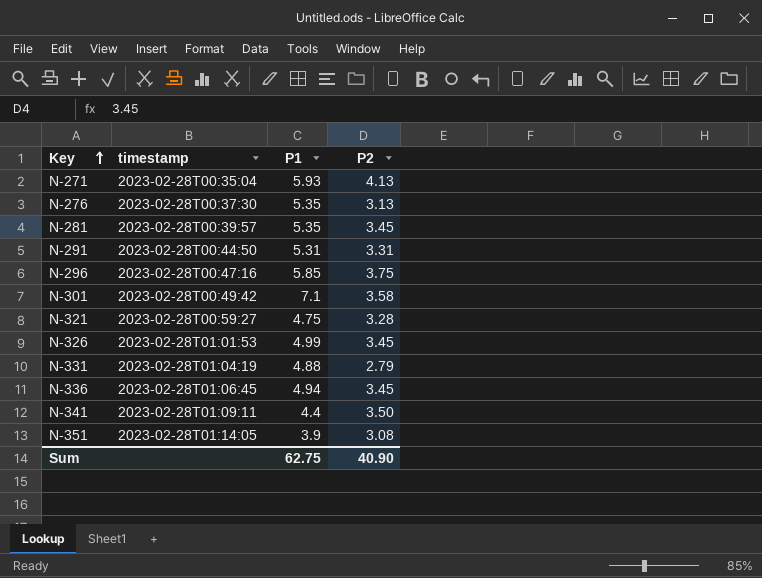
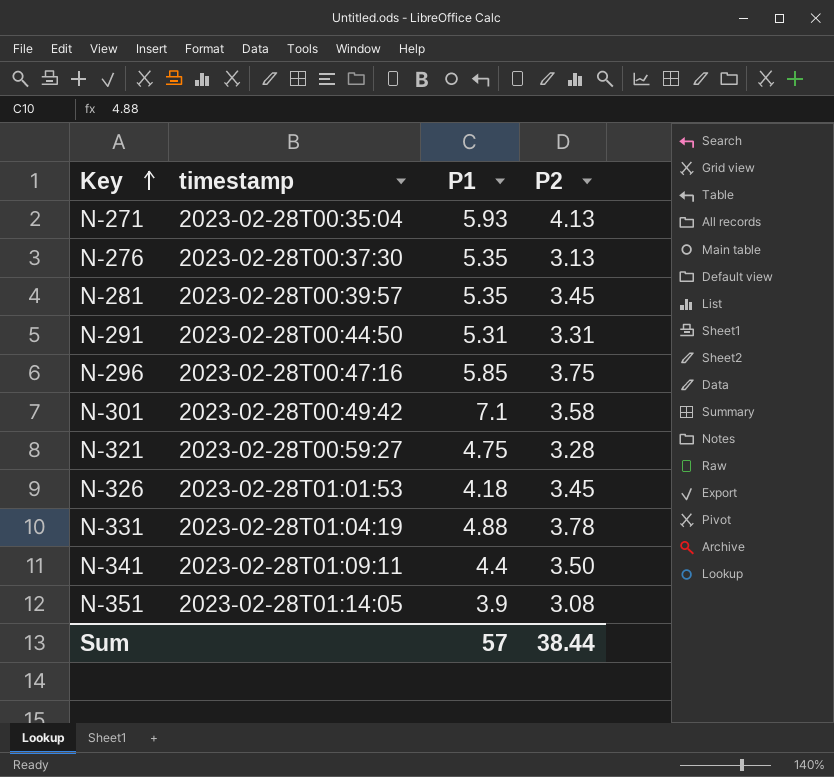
row N-336: 2023-02-28T01:06:45 | 4.94 | 3.45 -> none
N-326 | P1: 4.99 -> 4.18
N-331 | P2: 2.79 -> 3.78
Sum | P1: 62.75 -> 57
Sum | P2: 40.90 -> 38.44

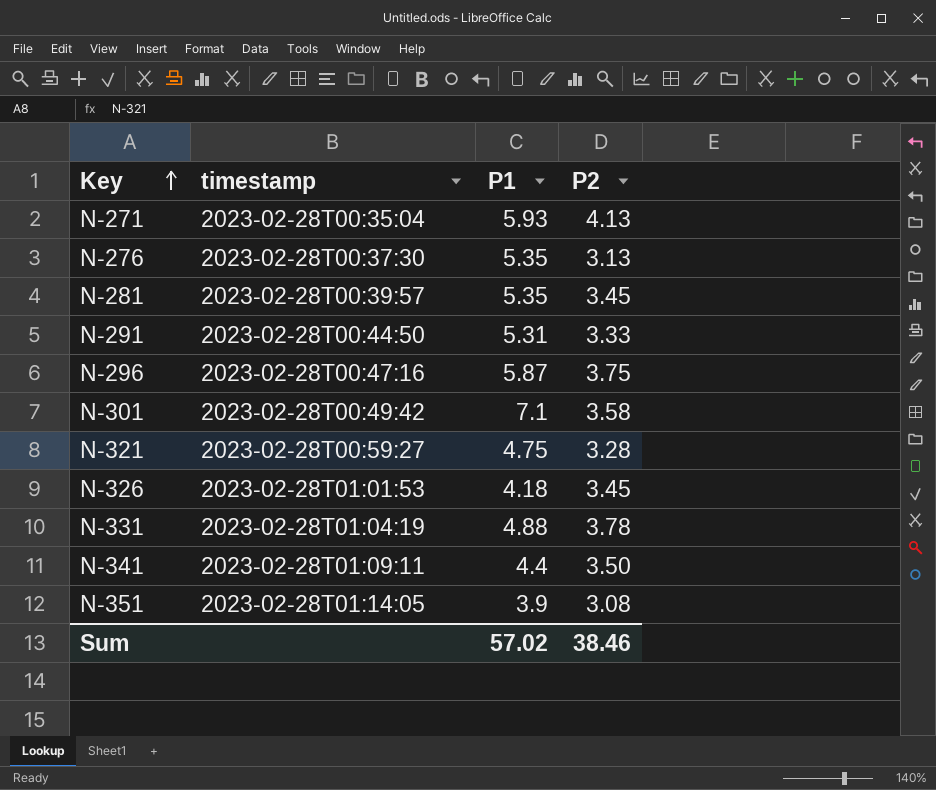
N-291 | P2: 3.31 -> 3.33
N-296 | P1: 5.85 -> 5.87
Sum | P1: 57 -> 57.02
Sum | P2: 38.44 -> 38.46

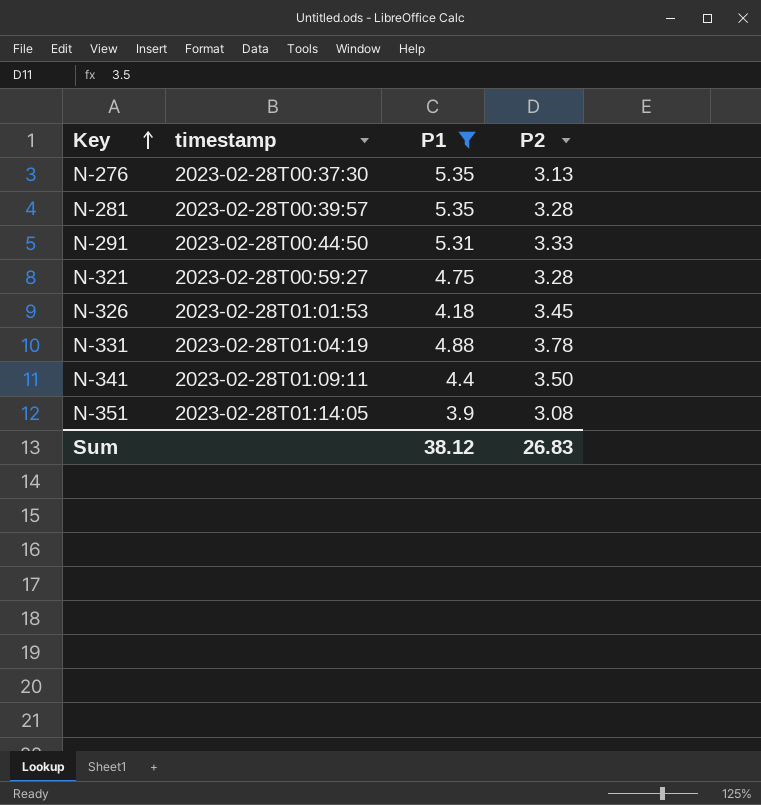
filter: none -> P1 <= 5.35
N-281 | P2: 3.45 -> 3.28
Sum | P1: 57.02 -> 38.12
Sum | P2: 38.46 -> 26.83

